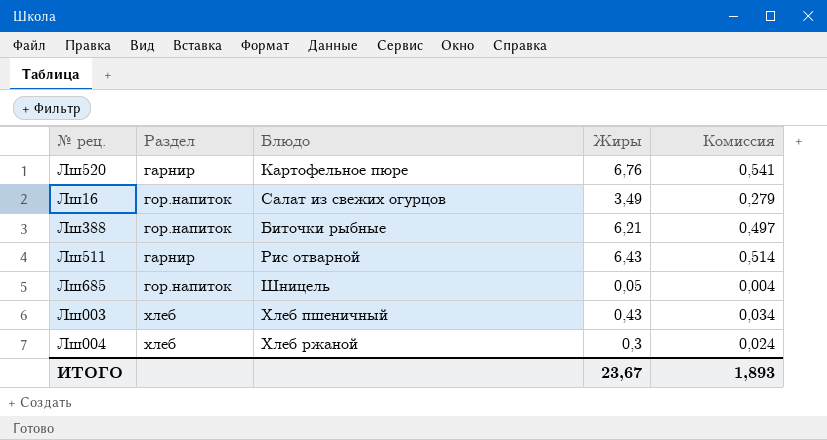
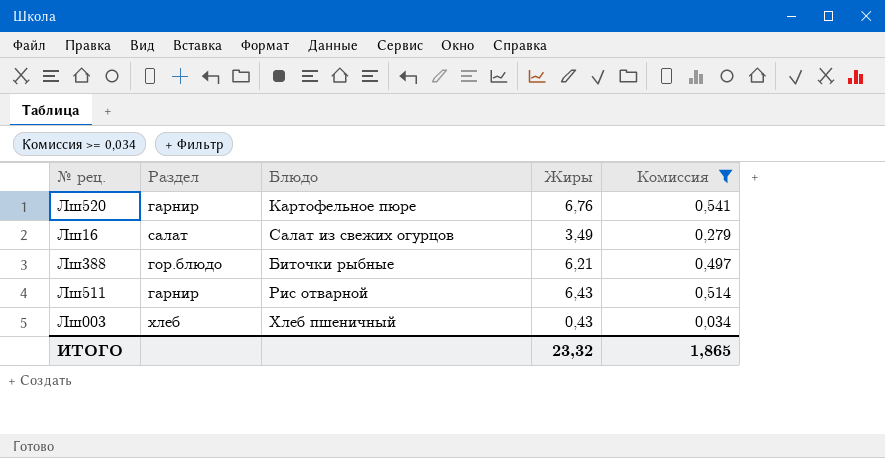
filter: none -> Комиссия >= 0,034
Лш16 | Раздел: гор.напиток -> салат
Лш388 | Раздел: гор.напиток -> гор.блюдо
ИТОГО | Жиры: 23,67 -> 23,32
ИТОГО | Комиссия: 1,893 -> 1,865

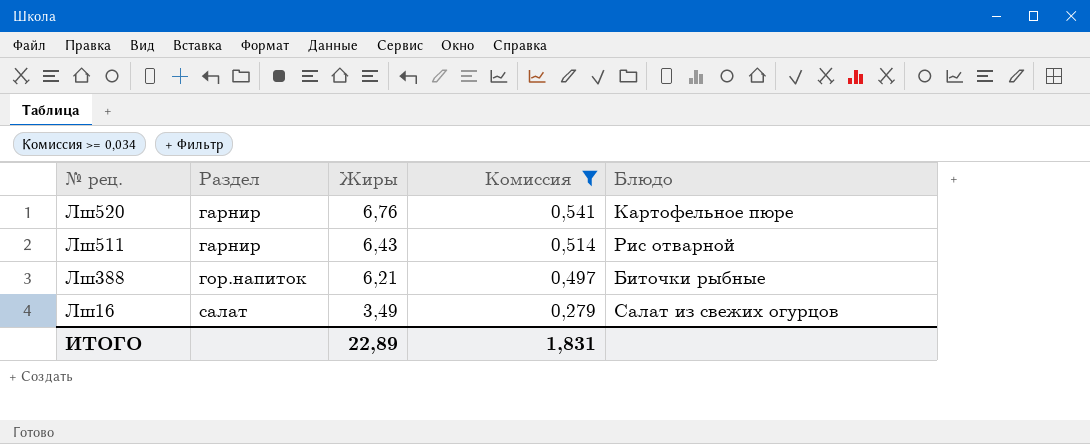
row order: none -> № рец. descending
column Блюдо | position: 3 -> 5
row Лш003: хлеб | Хлеб пшеничный | 0,43 | 0,034 -> none
Лш388 | Раздел: гор.блюдо -> гор.напиток
ИТОГО | Жиры: 23,32 -> 22,89
ИТОГО | Комиссия: 1,865 -> 1,831

